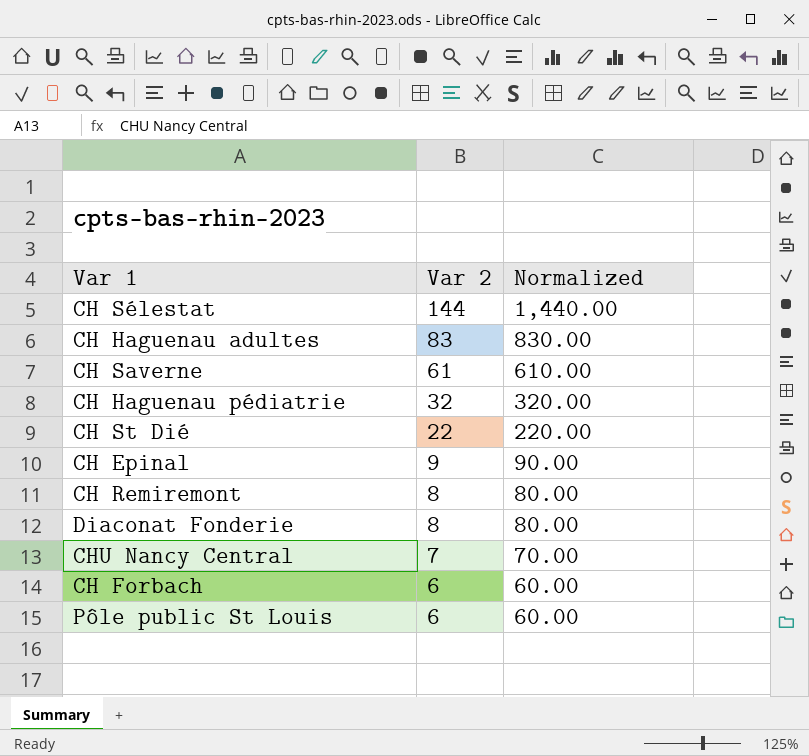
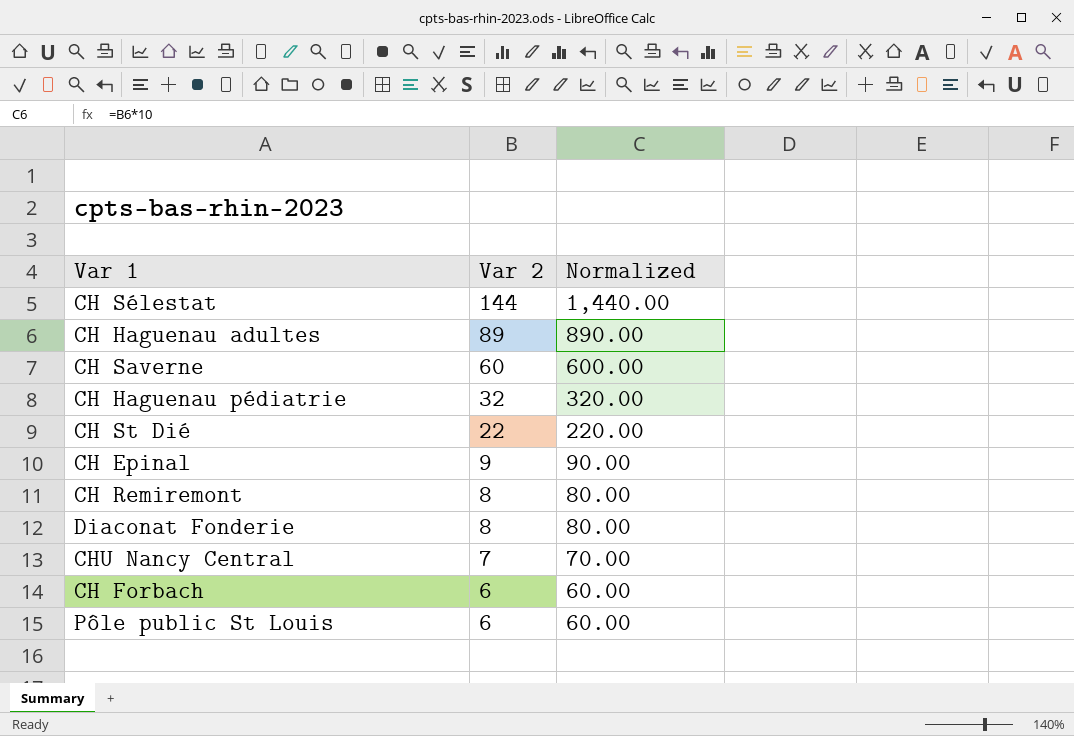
CH Haguenau adultes | Var 2: 83 -> 89
CH Haguenau adultes | Normalized: 830.00 -> 890.00
CH Saverne | Var 2: 61 -> 60
CH Saverne | Normalized: 610.00 -> 600.00

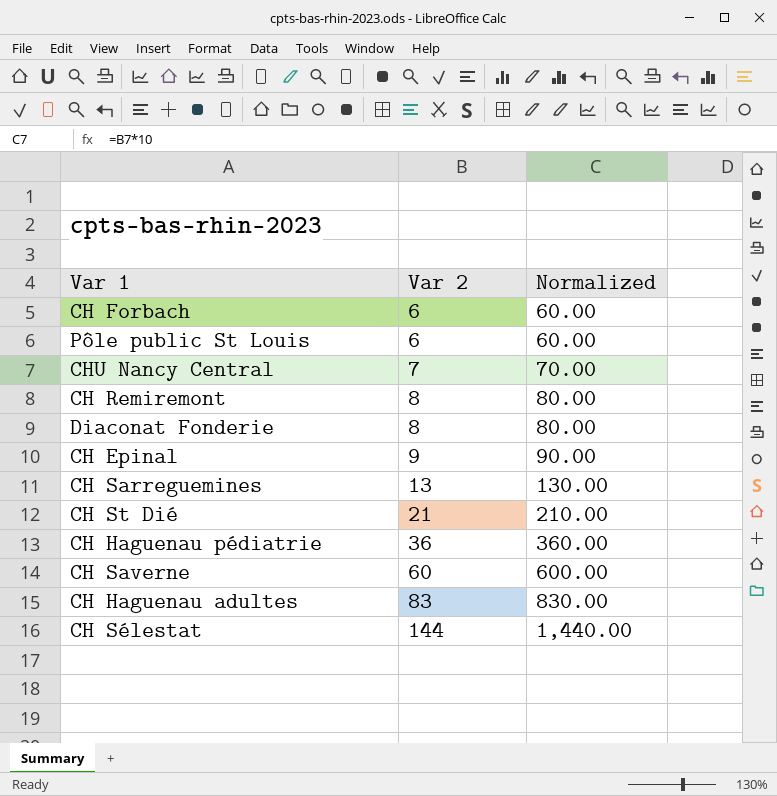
row order: Var 2 descending -> Var 2 ascending
row CH Sarreguemines: none -> 13 | 130.00
CH St Dié | Var 2: 22 -> 21
CH St Dié | Normalized: 220.00 -> 210.00
CH Haguenau pédiatrie | Var 2: 32 -> 36
CH Haguenau pédiatrie | Normalized: 320.00 -> 360.00
CH Haguenau adultes | Var 2: 89 -> 83
CH Haguenau adultes | Normalized: 890.00 -> 830.00

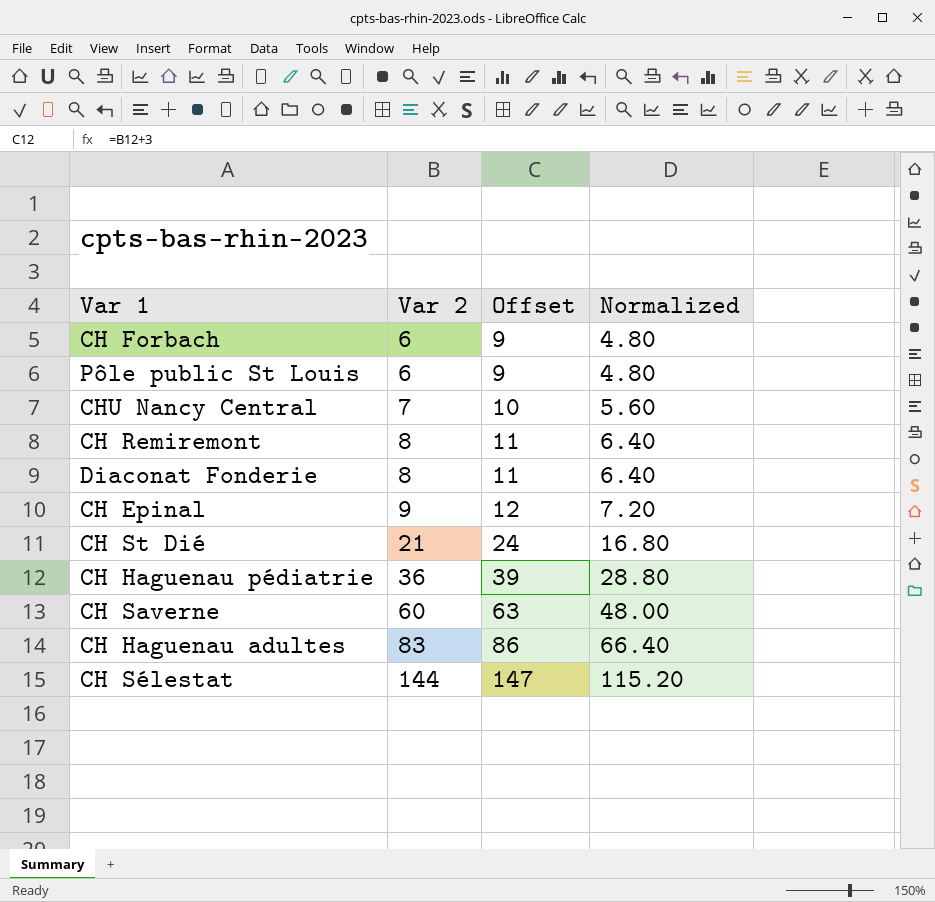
column Offset | formula: none -> [Var 2] + 3
column Normalized | formula: [Var 2] * 10 -> [Var 2] * 0.8
row CH Sarreguemines: 13 | 130.00 -> none

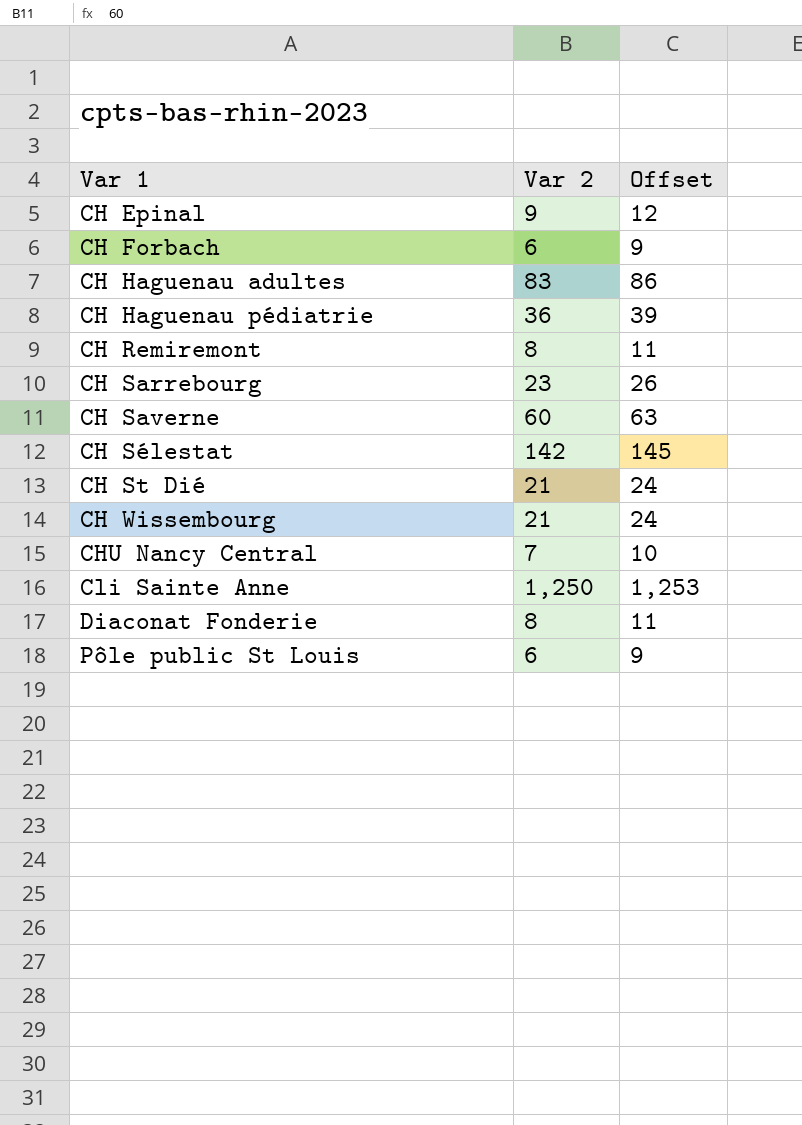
row order: Var 2 ascending -> Var 1 ascending
column Normalized | formula: [Var 2] * 0.8 -> none
row CH Sarrebourg: none -> 23 | 26
CH Sélestat | Var 2: 144 -> 142
CH Sélestat | Offset: 147 -> 145
row CH Wissembourg: none -> 21 | 24
row Cli Sainte Anne: none -> 1,250 | 1,253

